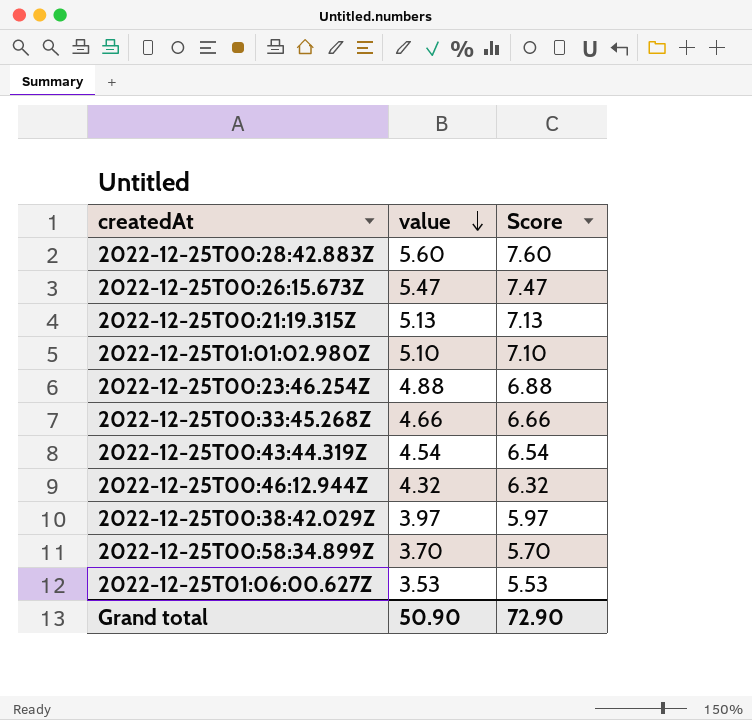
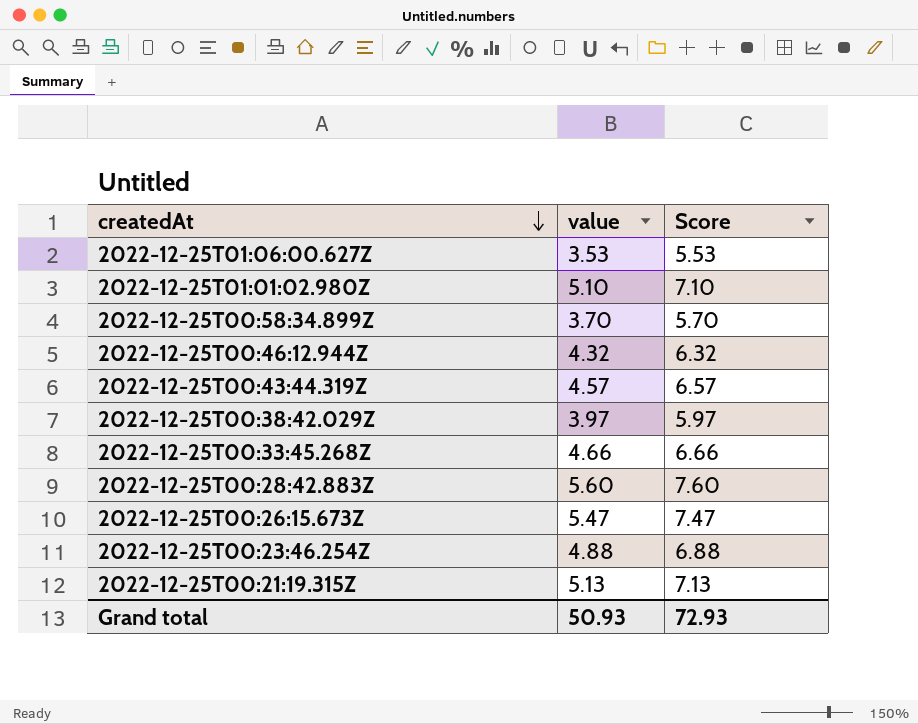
row order: value descending -> createdAt descending
2022-12-25T00:43:44.319Z | value: 4.54 -> 4.57
2022-12-25T00:43:44.319Z | Score: 6.54 -> 6.57
Grand total | value: 50.90 -> 50.93
Grand total | Score: 72.90 -> 72.93

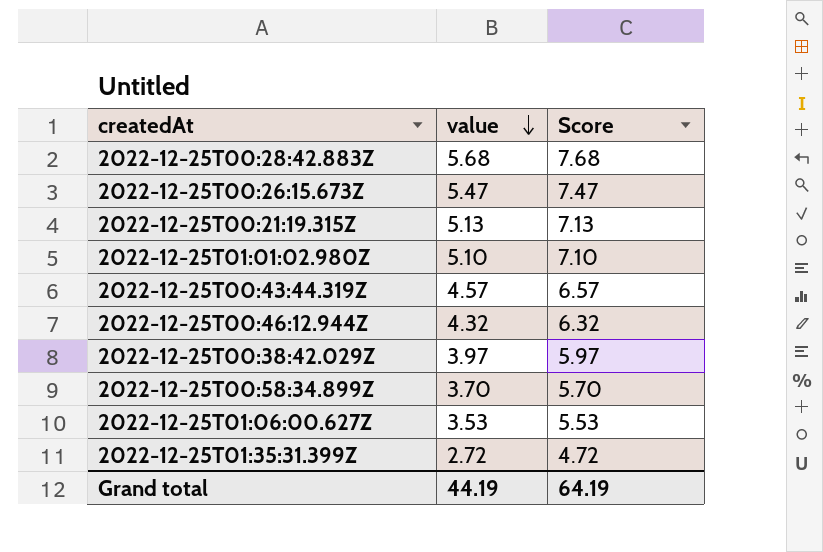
row order: createdAt descending -> value descending
row 2022-12-25T00:33:45.268Z: 4.66 | 6.66 -> none
row 2022-12-25T00:23:46.254Z: 4.88 | 6.88 -> none
2022-12-25T00:28:42.883Z | value: 5.60 -> 5.68
2022-12-25T00:28:42.883Z | Score: 7.60 -> 7.68
row 2022-12-25T01:35:31.399Z: none -> 2.72 | 4.72
Grand total | value: 50.93 -> 44.19
Grand total | Score: 72.93 -> 64.19

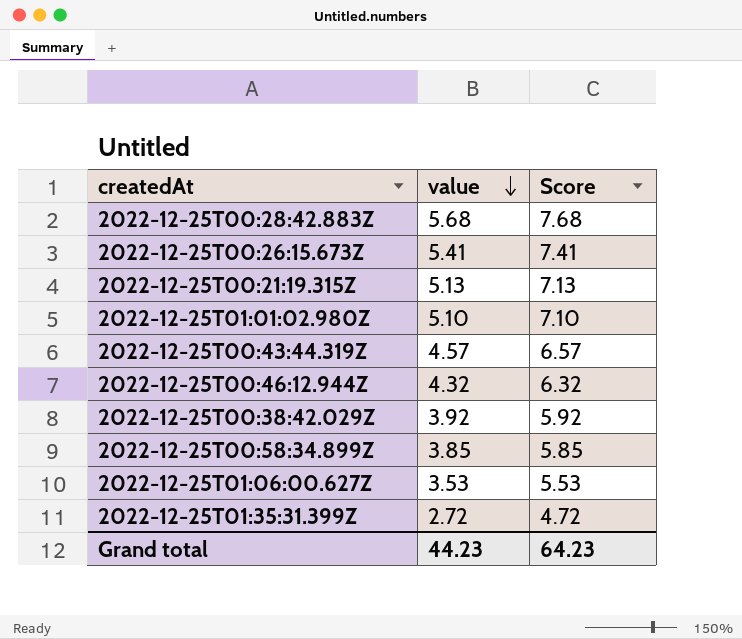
2022-12-25T00:26:15.673Z | value: 5.47 -> 5.41
2022-12-25T00:26:15.673Z | Score: 7.47 -> 7.41
2022-12-25T00:38:42.029Z | value: 3.97 -> 3.92
2022-12-25T00:38:42.029Z | Score: 5.97 -> 5.92
2022-12-25T00:58:34.899Z | value: 3.70 -> 3.85
2022-12-25T00:58:34.899Z | Score: 5.70 -> 5.85
Grand total | value: 44.19 -> 44.23
Grand total | Score: 64.19 -> 64.23

